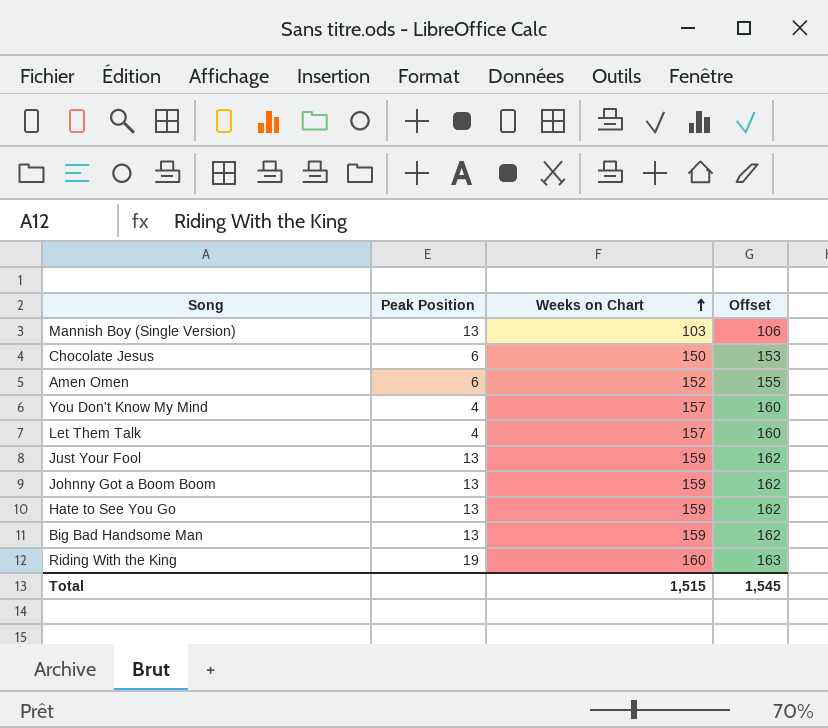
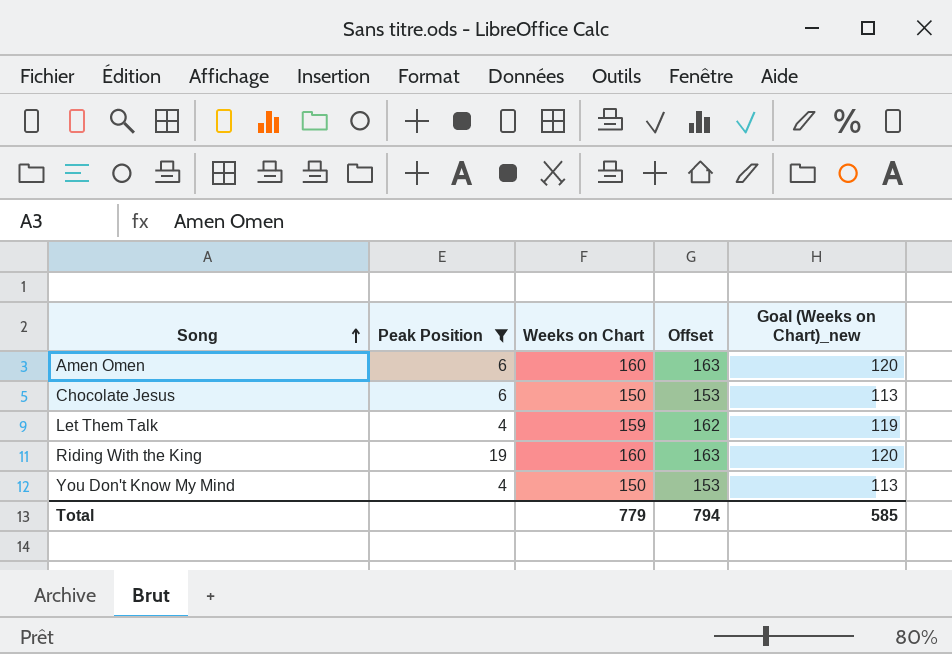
filter: none -> Peak Position != 13
row order: Weeks on Chart ascending -> Song ascending
column Goal (Weeks on Chart)_new | formula: none -> [Weeks on Chart] * 0.75
Amen Omen | Weeks on Chart: 152 -> 160
Amen Omen | Offset: 155 -> 163
Let Them Talk | Weeks on Chart: 157 -> 159
Let Them Talk | Offset: 160 -> 162
You Don't Know My Mind | Weeks on Chart: 157 -> 150
You Don't Know My Mind | Offset: 160 -> 153
Total | Weeks on Chart: 1,515 -> 779
Total | Offset: 1,545 -> 794

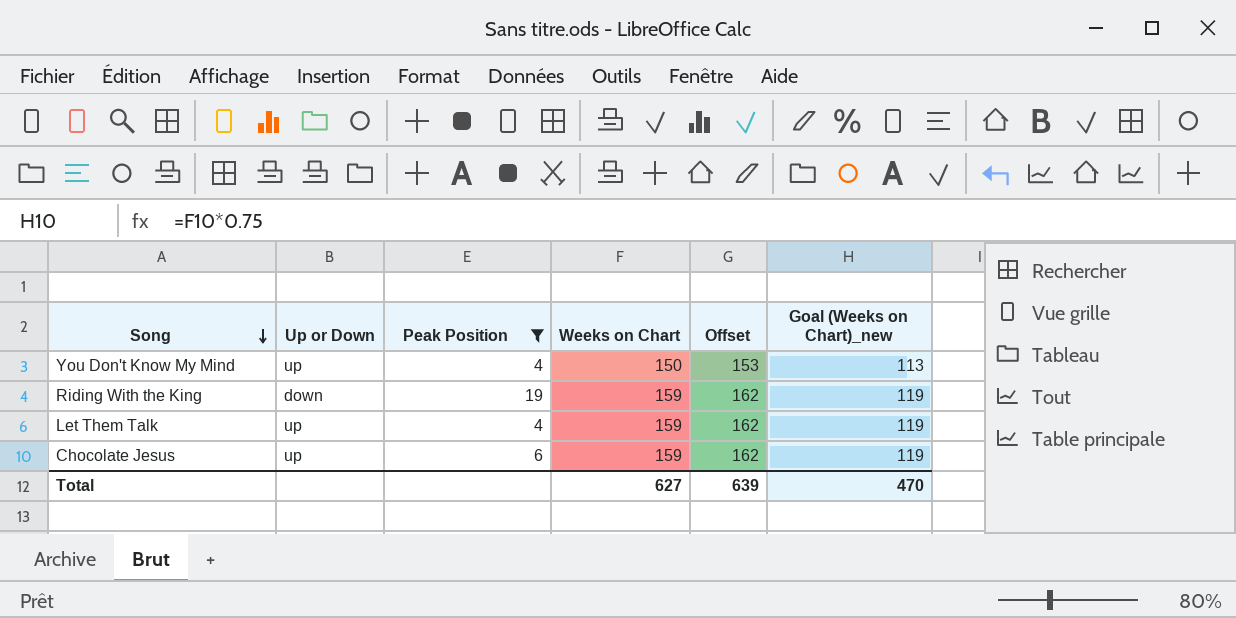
row order: Song ascending -> Song descending
column Up or Down | position: none -> 2
row Amen Omen: 6 | 160 | 163 | 120 -> none
Riding With the King | Weeks on Chart: 160 -> 159
Riding With the King | Offset: 163 -> 162
Riding With the King | Goal (Weeks on Chart)_new: 120 -> 119
Chocolate Jesus | Weeks on Chart: 150 -> 159
Chocolate Jesus | Offset: 153 -> 162
Chocolate Jesus | Goal (Weeks on Chart)_new: 113 -> 119
Total | Weeks on Chart: 779 -> 627
Total | Offset: 794 -> 639
Total | Goal (Weeks on Chart)_new: 585 -> 470

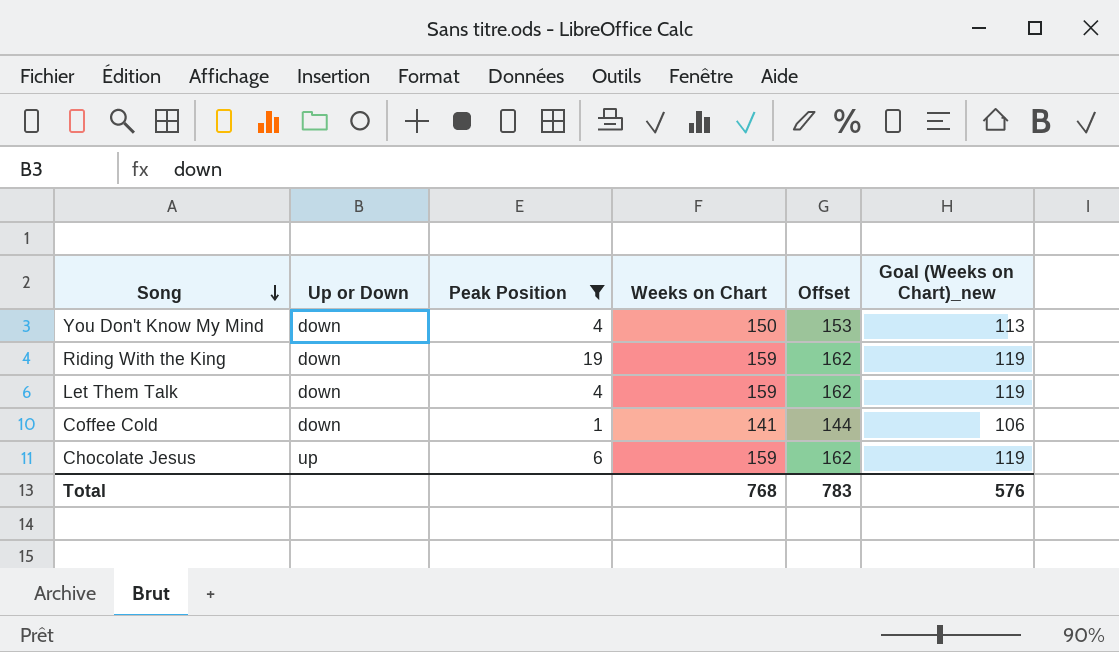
You Don't Know My Mind | Up or Down: up -> down
Let Them Talk | Up or Down: up -> down
row Coffee Cold: none -> down | 1 | 141 | 144 | 106
Total | Weeks on Chart: 627 -> 768
Total | Offset: 639 -> 783
Total | Goal (Weeks on Chart)_new: 470 -> 576

